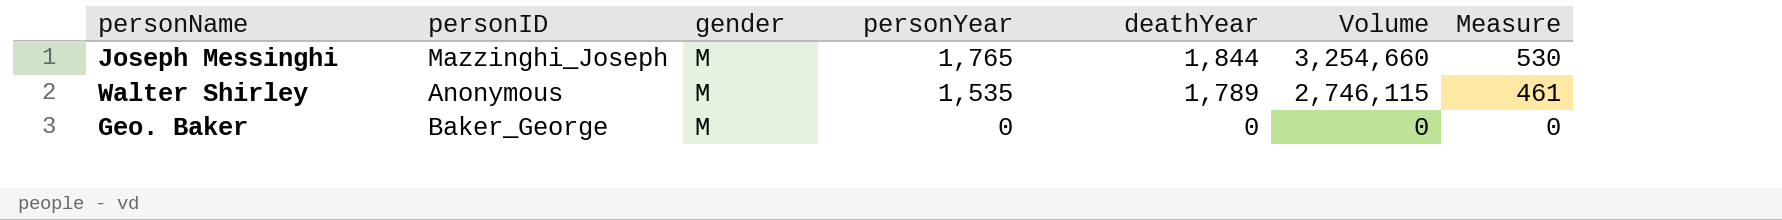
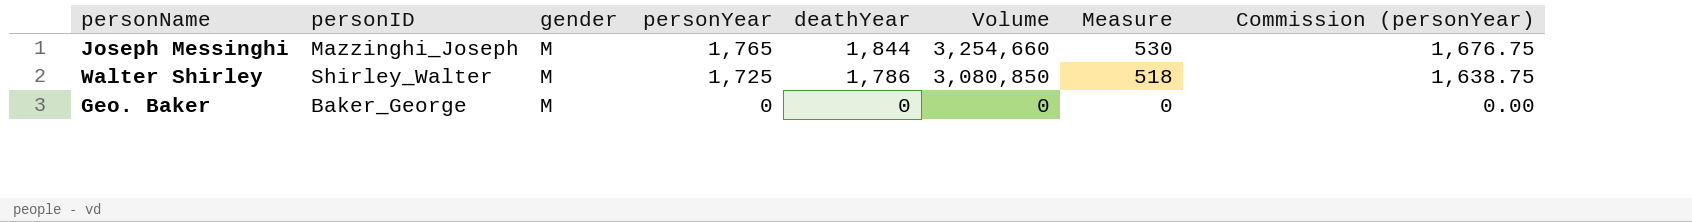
column Commission (personYear) | formula: none -> [personYear] * 0.95
Walter Shirley | personID: Anonymous -> Shirley_Walter
Walter Shirley | personYear: 1,535 -> 1,725
Walter Shirley | deathYear: 1,789 -> 1,786
Walter Shirley | Volume: 2,746,115 -> 3,080,850
Walter Shirley | Measure: 461 -> 518

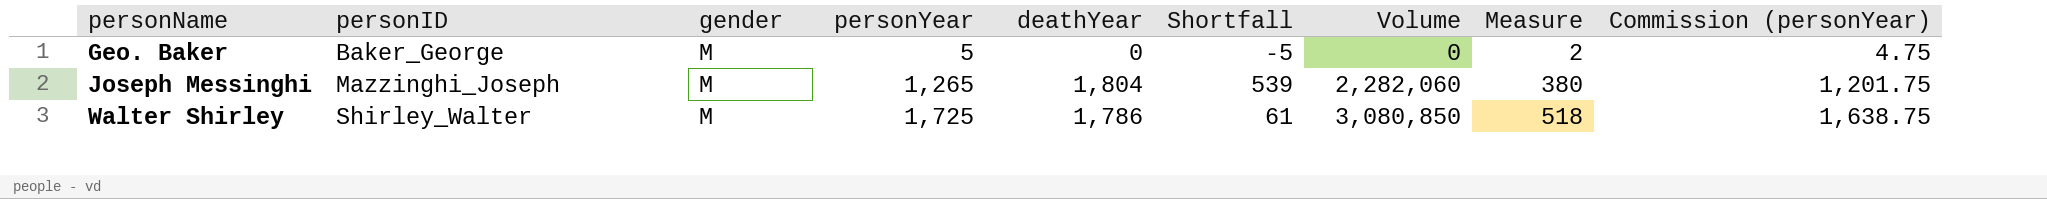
row order: personYear descending -> personName ascending
column Shortfall | formula: none -> [deathYear] - [personYear]
Geo. Baker | personYear: 0 -> 5
Geo. Baker | Measure: 0 -> 2
Geo. Baker | Commission (personYear): 0.00 -> 4.75
Joseph Messinghi | personYear: 1,765 -> 1,265
Joseph Messinghi | deathYear: 1,844 -> 1,804
Joseph Messinghi | Volume: 3,254,660 -> 2,282,060
Joseph Messinghi | Measure: 530 -> 380
Joseph Messinghi | Commission (personYear): 1,676.75 -> 1,201.75

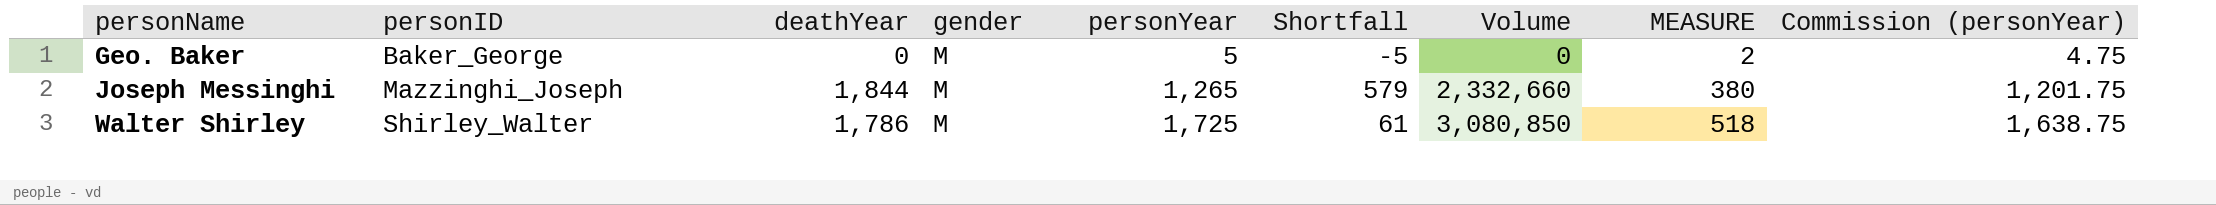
column deathYear | position: 5 -> 3
column name: Measure -> MEASURE
Joseph Messinghi | deathYear: 1,804 -> 1,844
Joseph Messinghi | Shortfall: 539 -> 579
Joseph Messinghi | Volume: 2,282,060 -> 2,332,660

